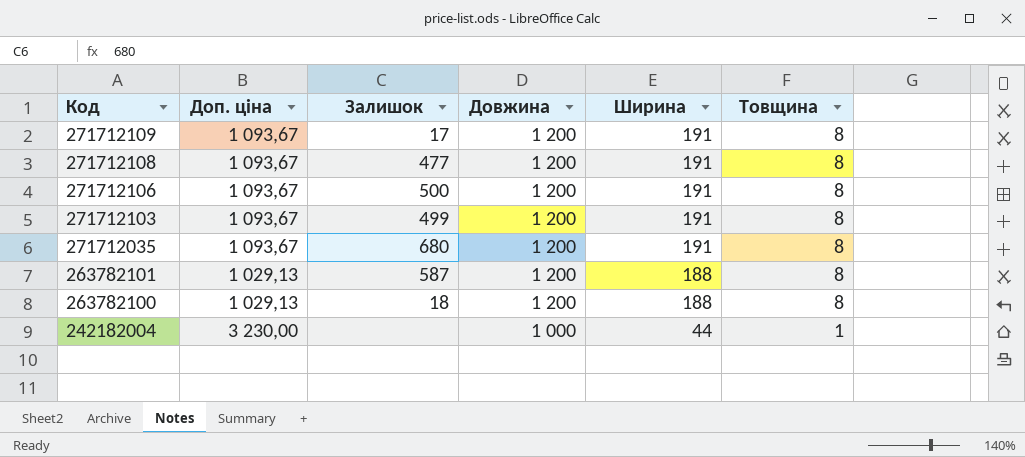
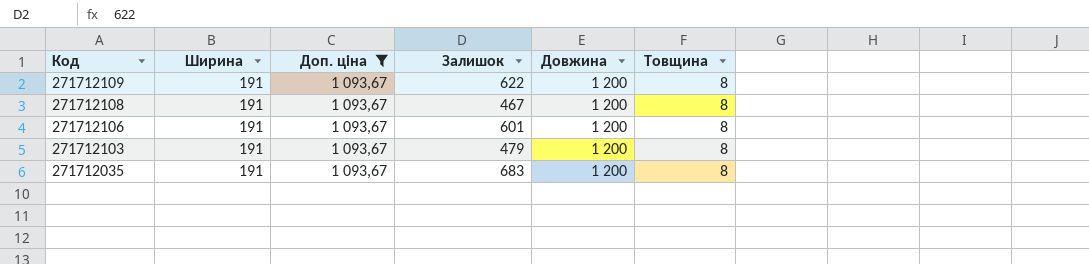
filter: none -> Доп. ціна = 1 093,67
column Ширина | position: 5 -> 2
271712109 | Залишок: 17 -> 622
271712108 | Залишок: 477 -> 467
271712106 | Залишок: 500 -> 601
271712103 | Залишок: 499 -> 479
271712035 | Залишок: 680 -> 683

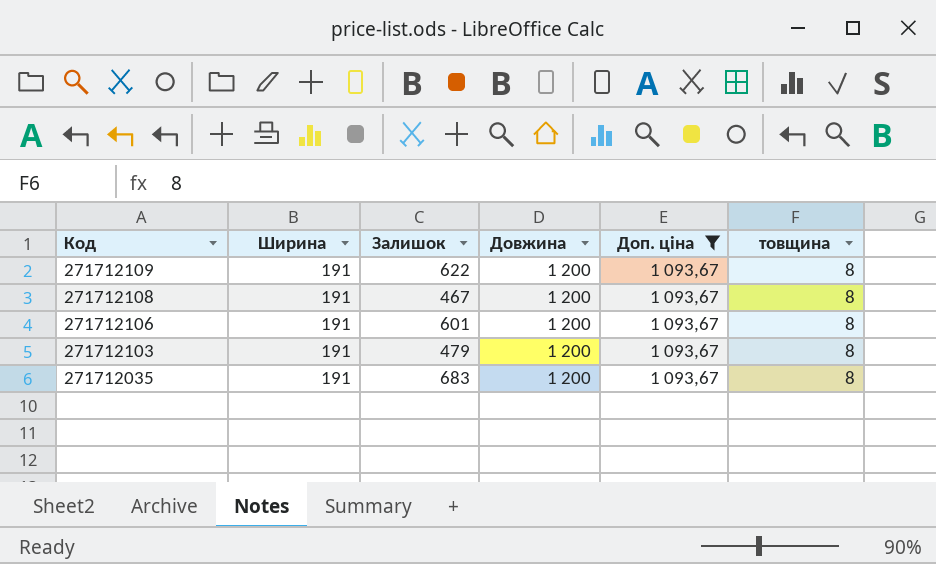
column Доп. ціна | position: 3 -> 5
column name: Товщина -> товщина

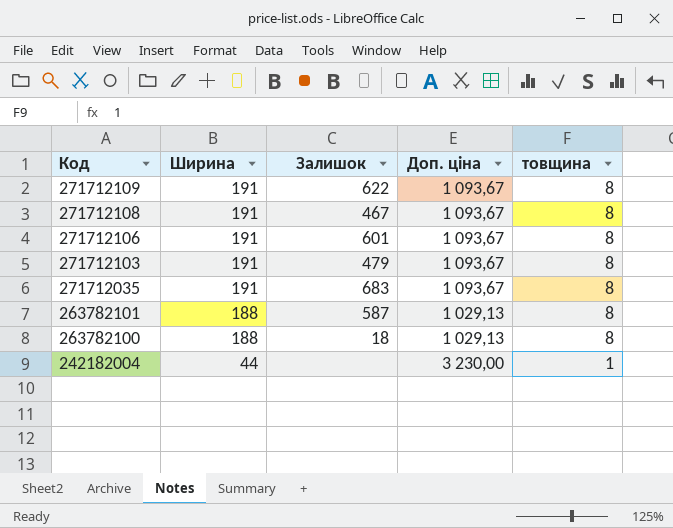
filter: Доп. ціна = 1 093,67 -> none
column Довжина | position: 4 -> none

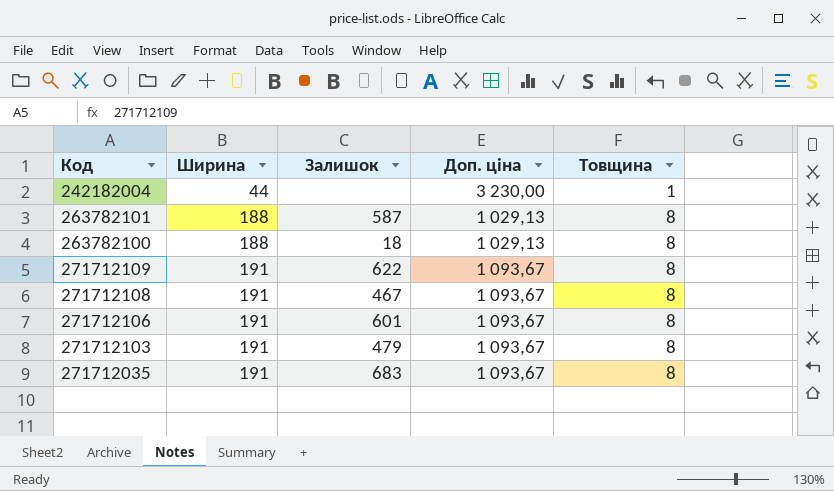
row order: Код descending -> Ширина ascending
column name: товщина -> Товщина

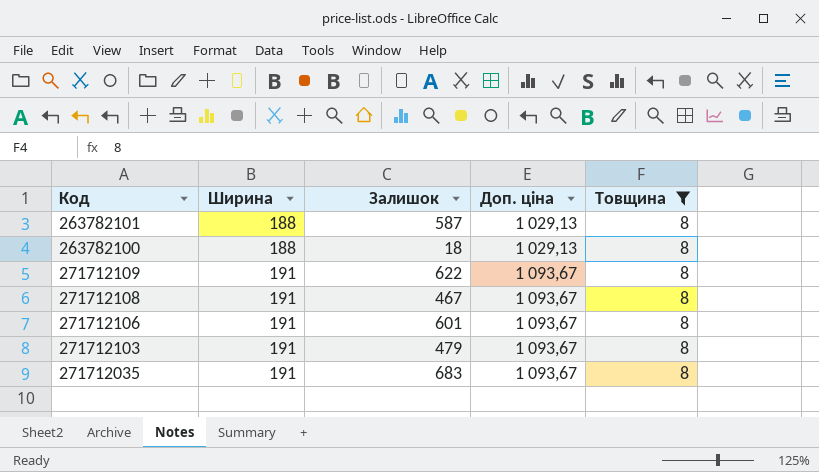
filter: none -> Товщина = 8

